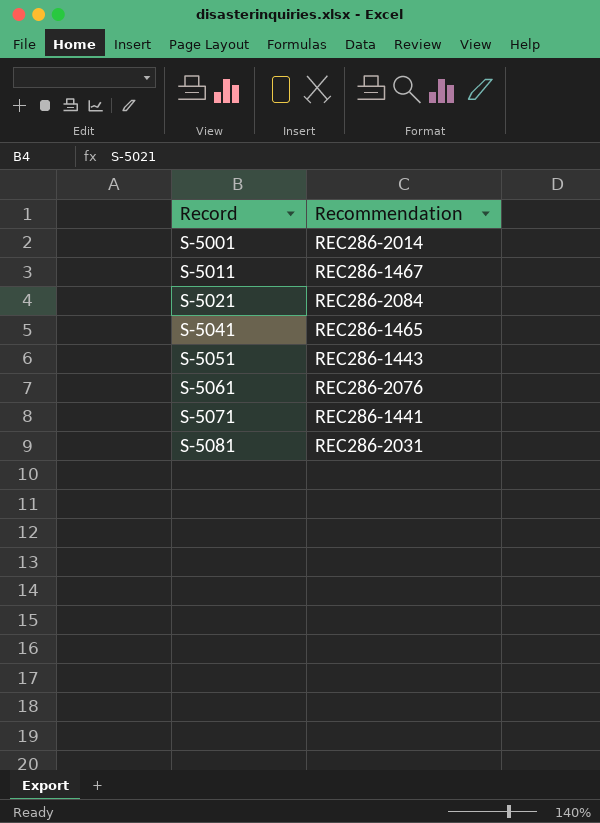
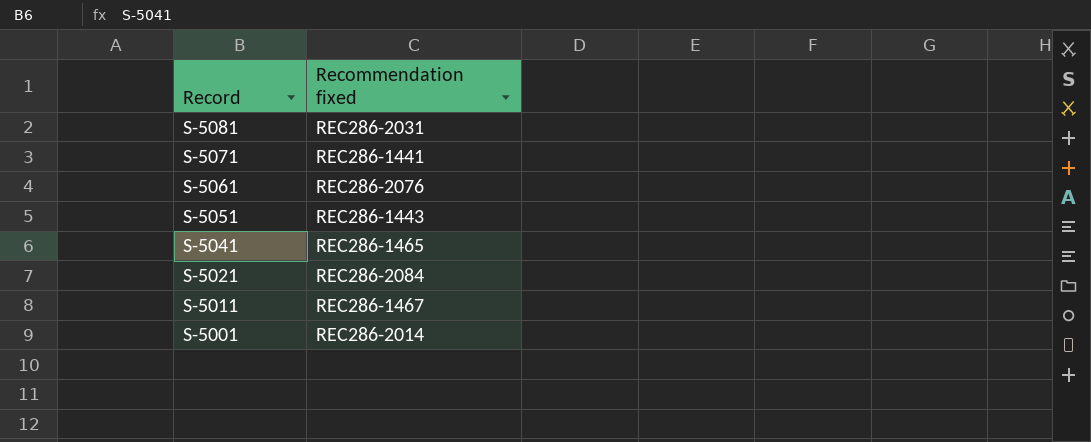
row order: Record ascending -> Record descending
column name: Recommendation -> Recommendation fixed

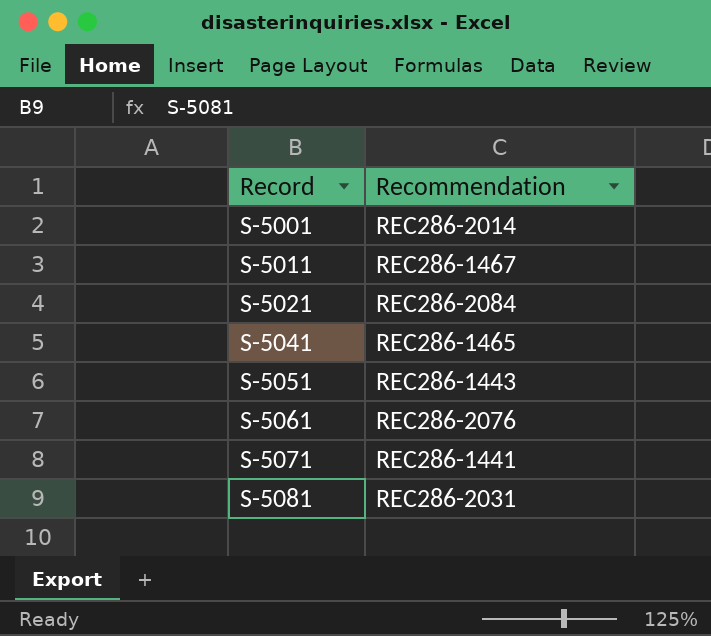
row order: Record descending -> Record ascending
column name: Recommendation fixed -> Recommendation

